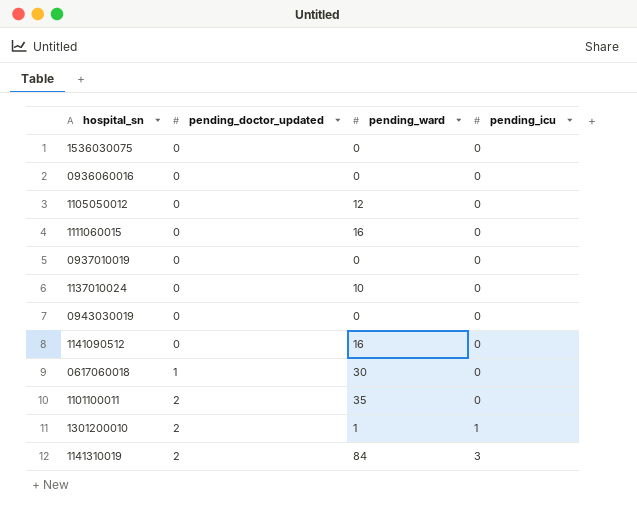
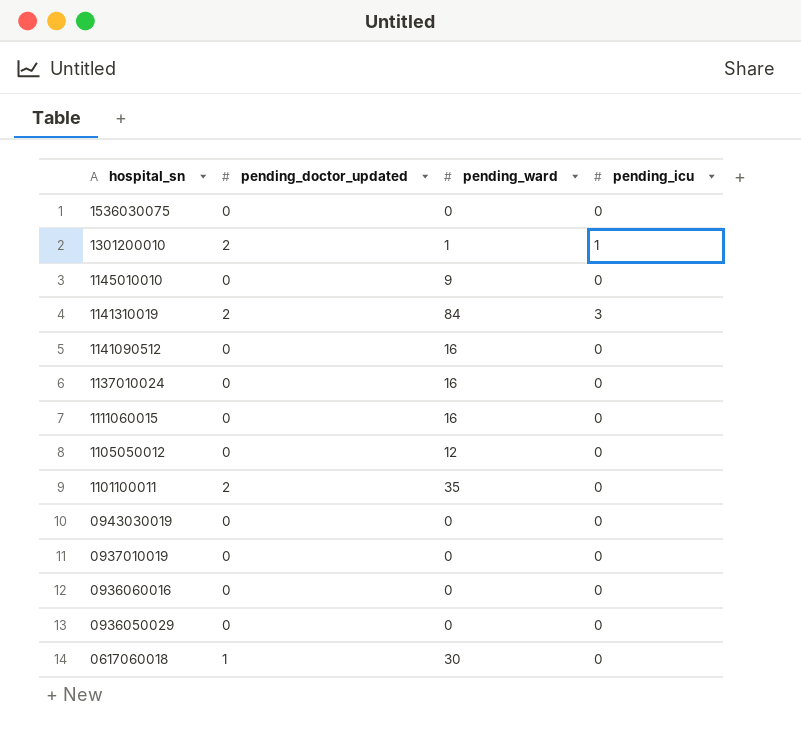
row order: pending_doctor_updated ascending -> hospital_sn descending
row 1145010010: none -> 0 | 9 | 0
1137010024 | pending_ward: 10 -> 16
row 0936050029: none -> 0 | 0 | 0

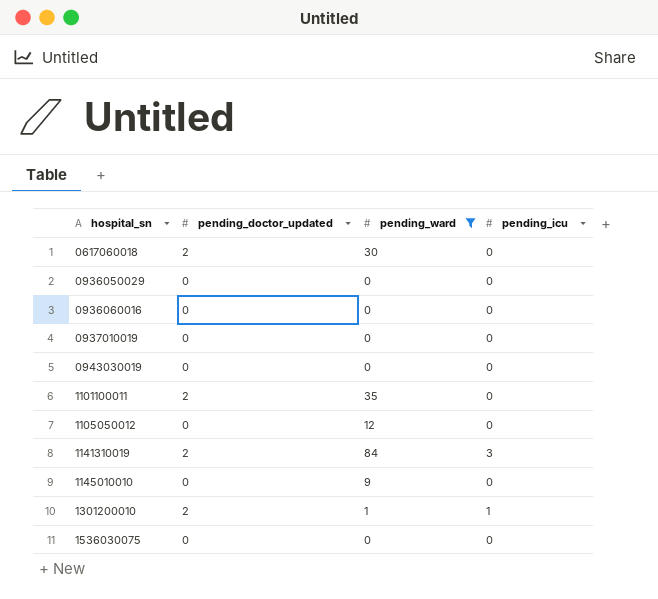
filter: none -> pending_ward != 16
row order: hospital_sn descending -> hospital_sn ascending
0617060018 | pending_doctor_updated: 1 -> 2

